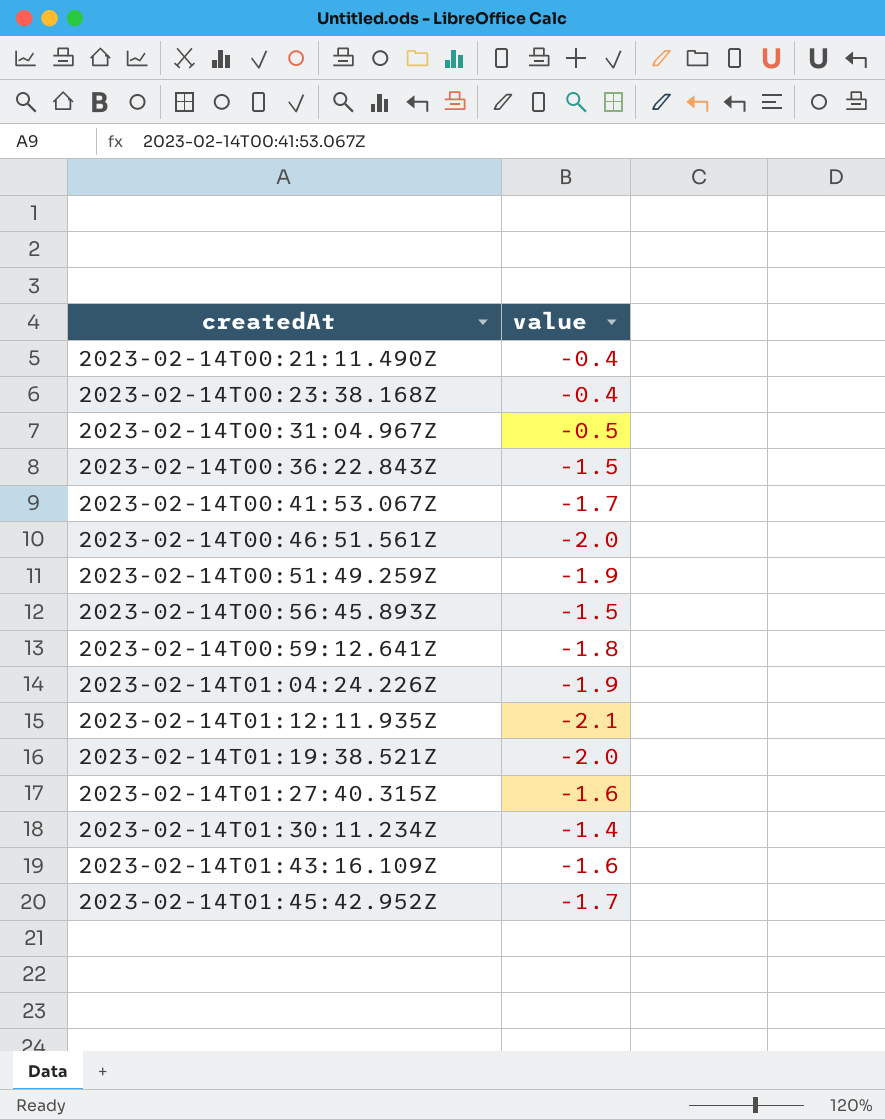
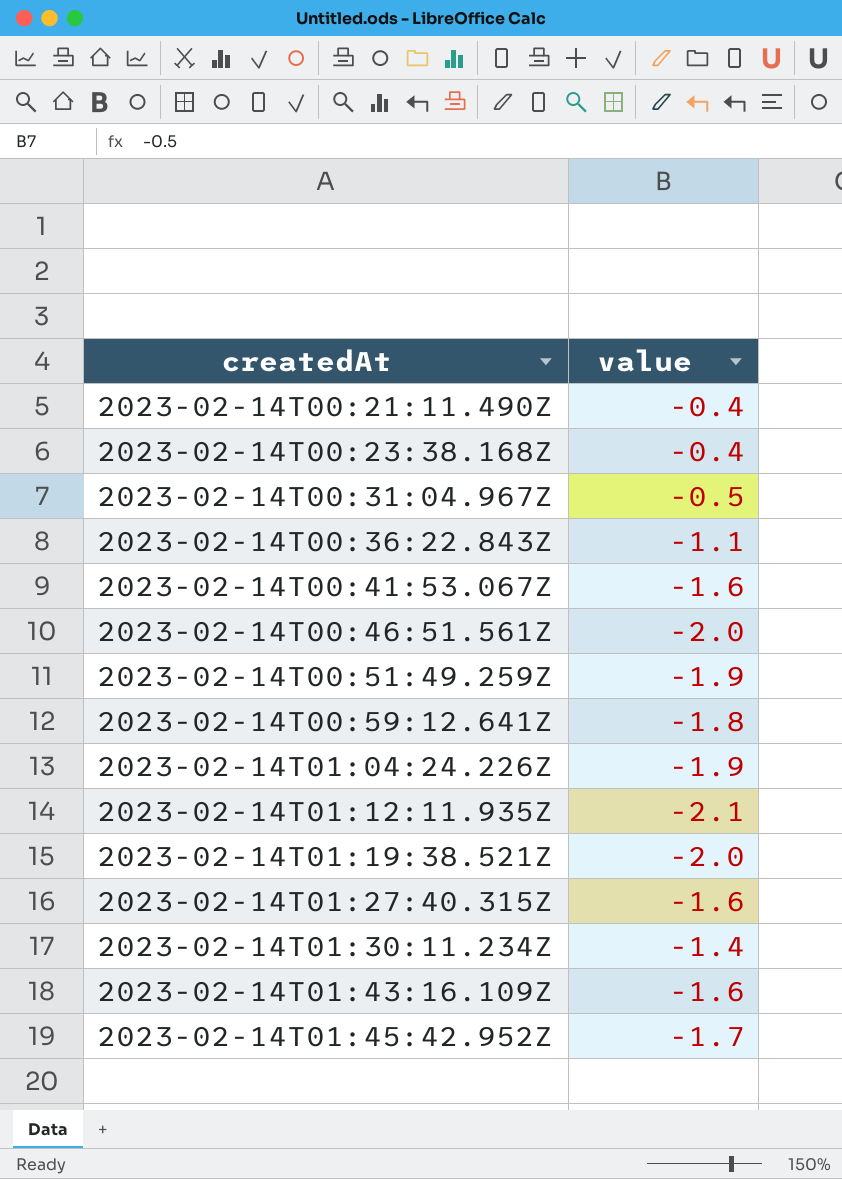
row 2023-02-14T00:56:45.893Z: -1.5 -> none
2023-02-14T00:36:22.843Z | value: -1.5 -> -1.1
2023-02-14T00:41:53.067Z | value: -1.7 -> -1.6

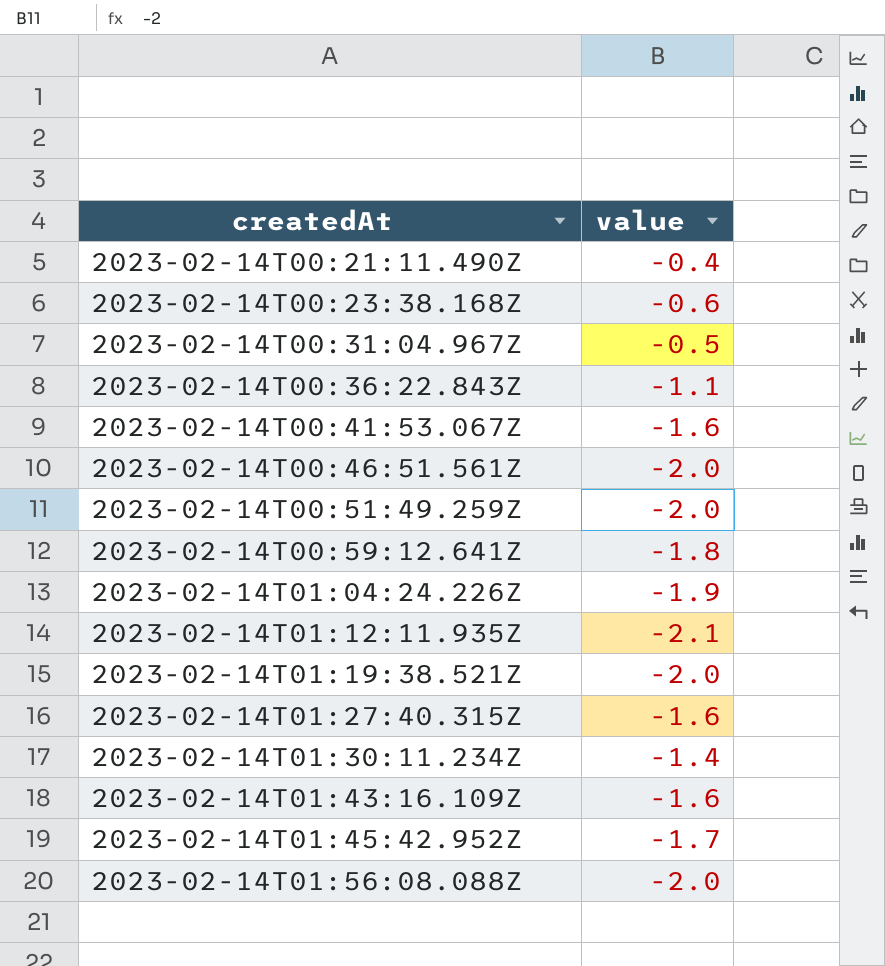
2023-02-14T00:23:38.168Z | value: -0.4 -> -0.6
2023-02-14T00:51:49.259Z | value: -1.9 -> -2.0
row 2023-02-14T01:56:08.088Z: none -> -2.0

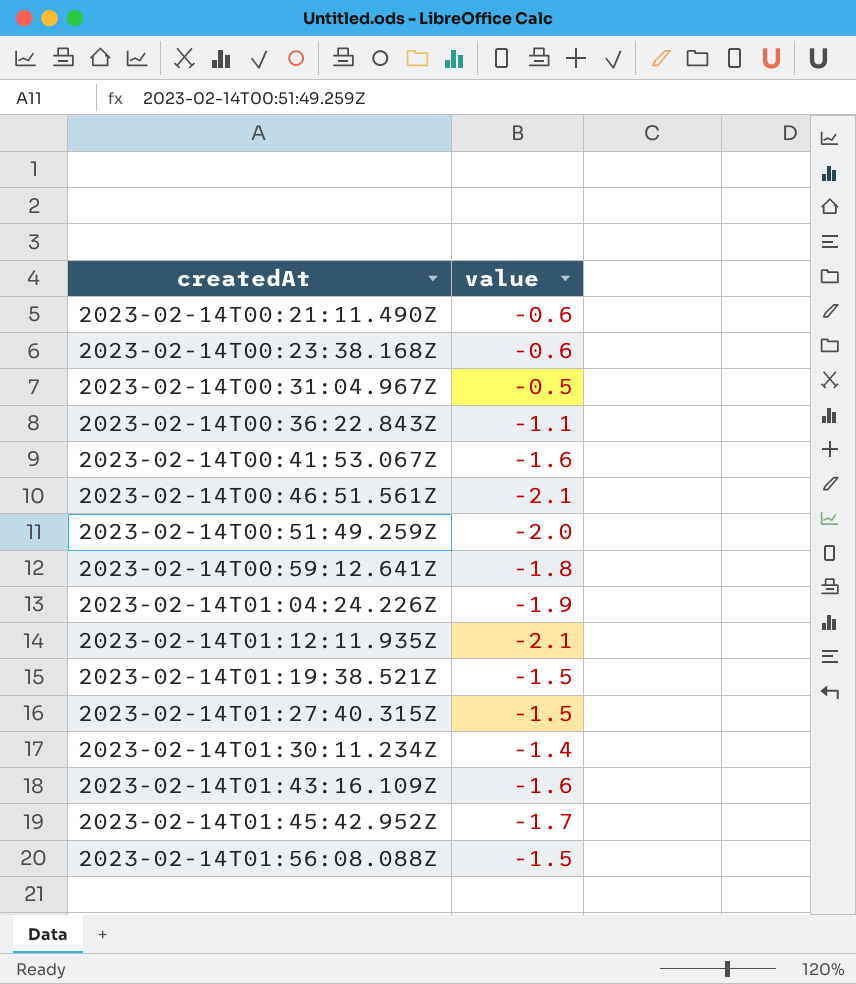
2023-02-14T00:21:11.490Z | value: -0.4 -> -0.6
2023-02-14T00:46:51.561Z | value: -2.0 -> -2.1
2023-02-14T01:19:38.521Z | value: -2.0 -> -1.5
2023-02-14T01:27:40.315Z | value: -1.6 -> -1.5
2023-02-14T01:56:08.088Z | value: -2.0 -> -1.5

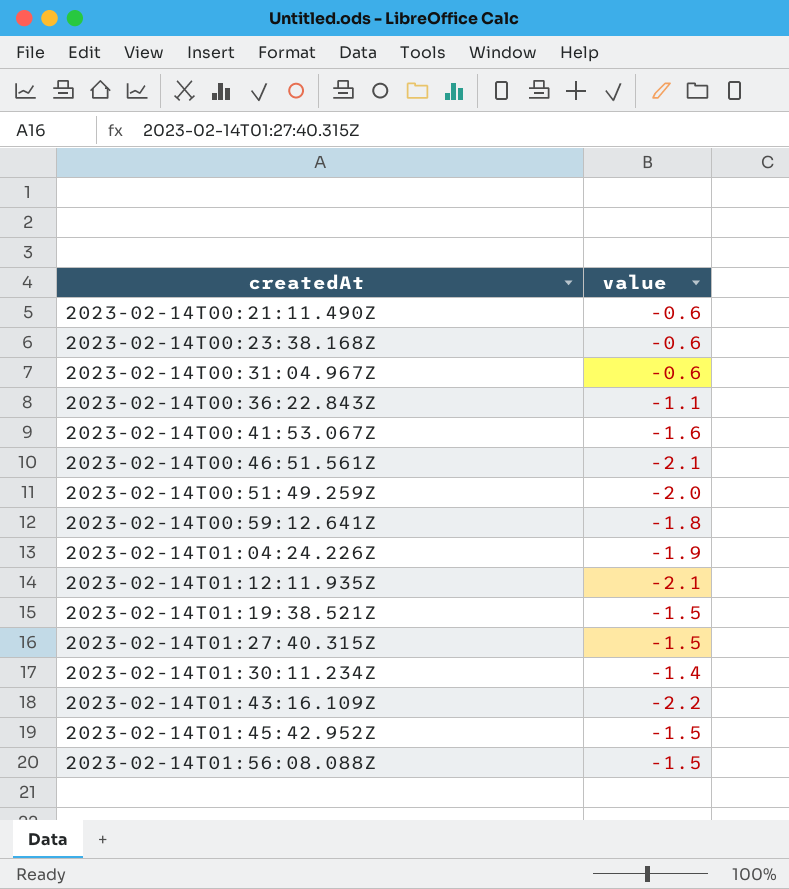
2023-02-14T00:31:04.967Z | value: -0.5 -> -0.6
2023-02-14T01:43:16.109Z | value: -1.6 -> -2.2
2023-02-14T01:45:42.952Z | value: -1.7 -> -1.5

